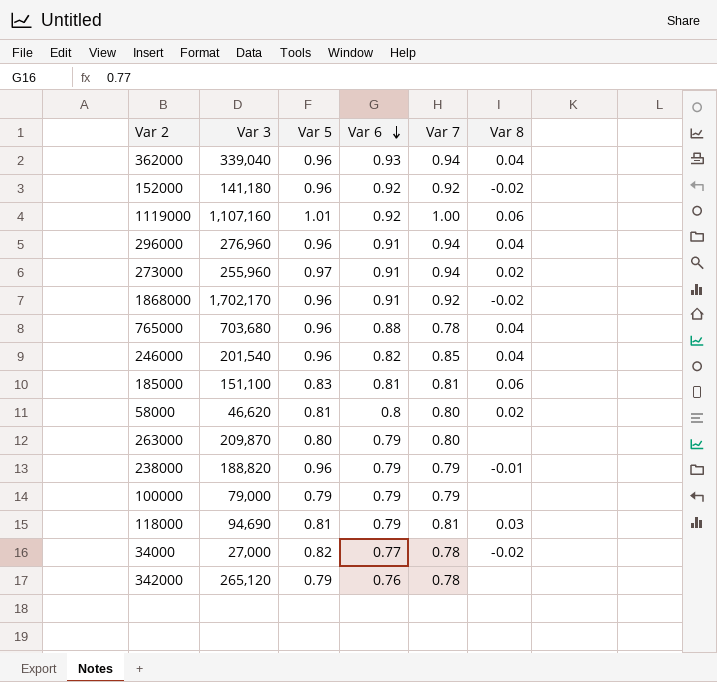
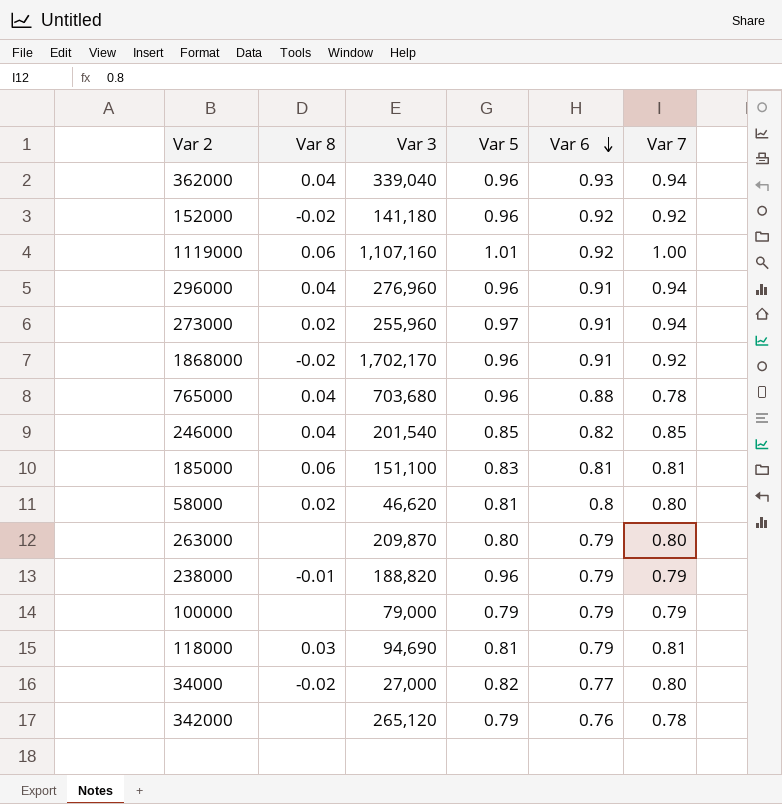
column Var 8 | position: 6 -> 2
246000 | Var 5: 0.96 -> 0.85
34000 | Var 7: 0.78 -> 0.80

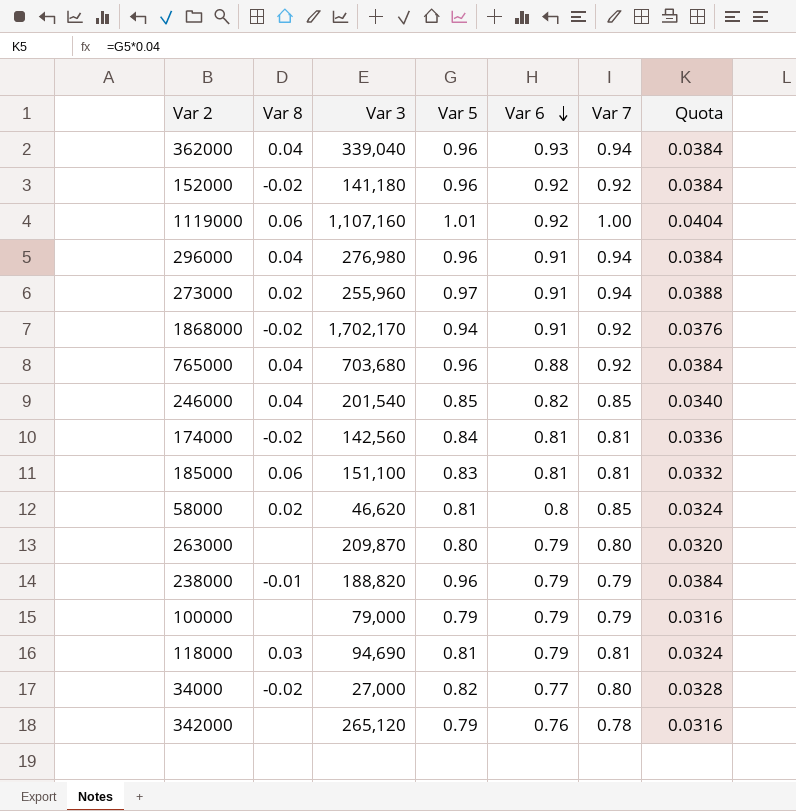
column Quota | formula: none -> [Var 5] * 0.04
296000 | Var 3: 276,960 -> 276,980
1868000 | Var 5: 0.96 -> 0.94
765000 | Var 7: 0.78 -> 0.92
row 174000: none -> -0.02 | 142,560 | 0.84 | 0.81 | 0.81 | 0.0336
58000 | Var 7: 0.80 -> 0.85

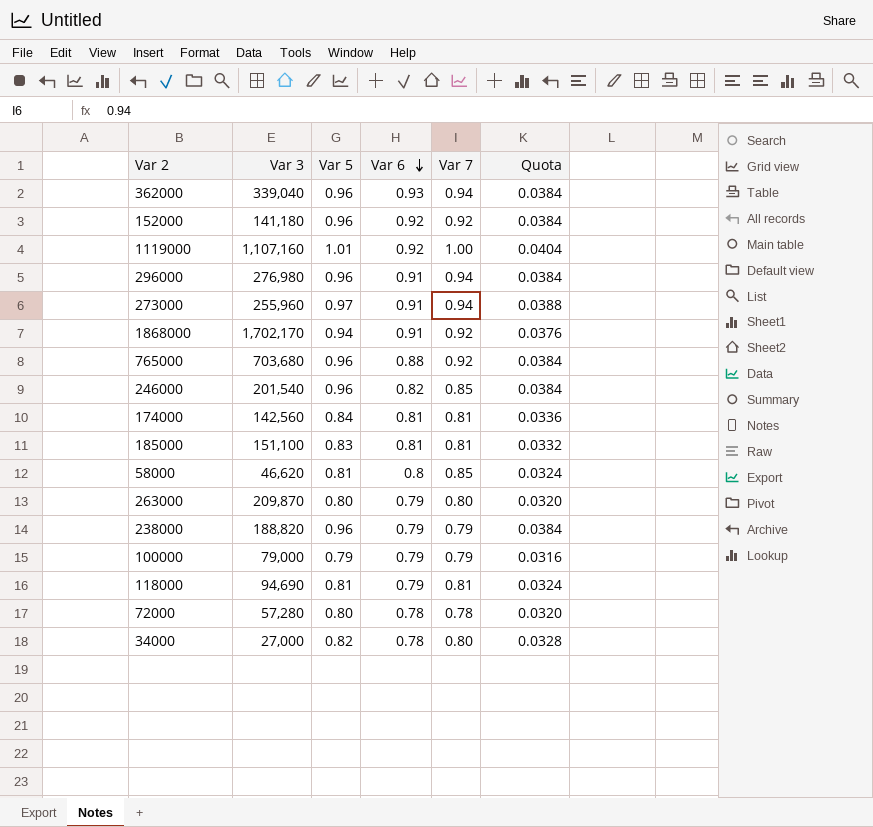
column Var 8 | position: 2 -> none
row 342000: none | 265,120 | 0.79 | 0.76 | 0.78 | 0.0316 -> none
246000 | Var 5: 0.85 -> 0.96
246000 | Quota: 0.0340 -> 0.0384
row 72000: none -> 57,280 | 0.80 | 0.78 | 0.78 | 0.0320
34000 | Var 6: 0.77 -> 0.78

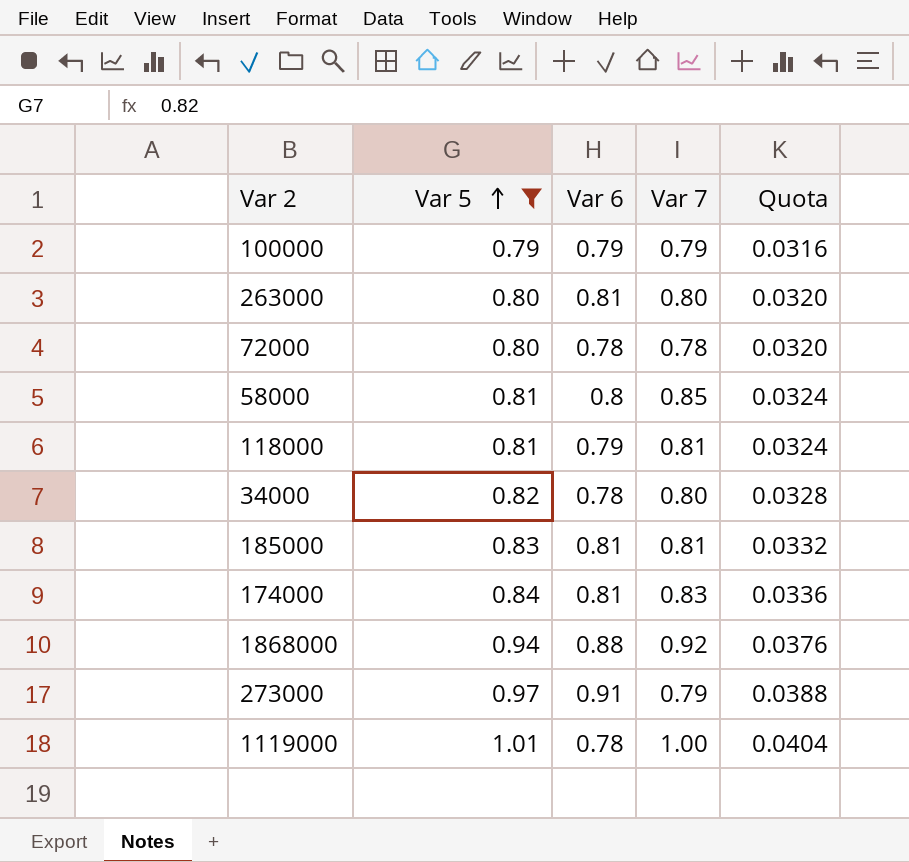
filter: none -> Var 5 != 0.96
row order: Var 6 descending -> Var 5 ascending
column Var 3 | position: 2 -> none
263000 | Var 6: 0.79 -> 0.81
174000 | Var 7: 0.81 -> 0.83
1868000 | Var 6: 0.91 -> 0.88
273000 | Var 7: 0.94 -> 0.79
1119000 | Var 6: 0.92 -> 0.78

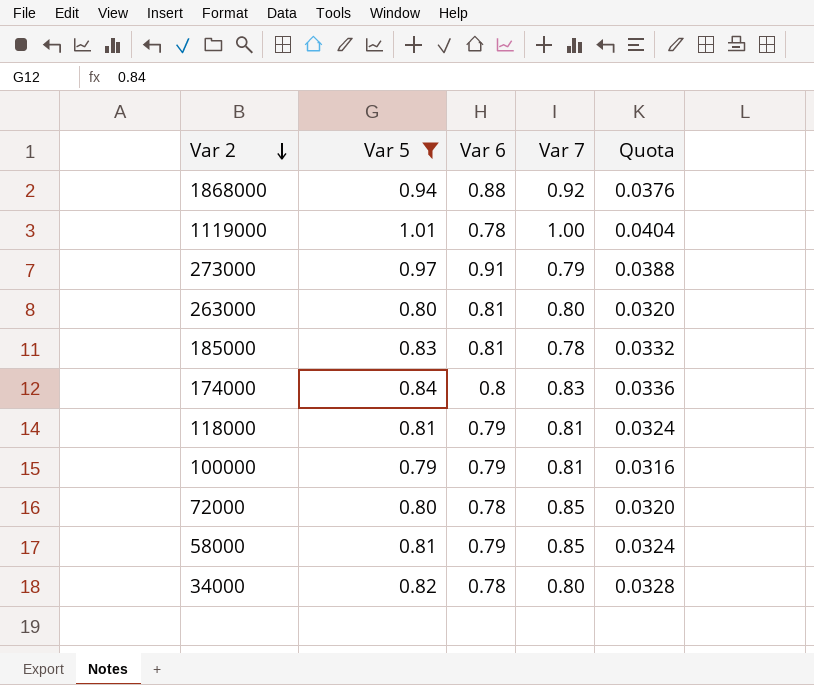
row order: Var 5 ascending -> Var 2 descending
185000 | Var 7: 0.81 -> 0.78
174000 | Var 6: 0.81 -> 0.8
100000 | Var 7: 0.79 -> 0.81
72000 | Var 7: 0.78 -> 0.85
58000 | Var 6: 0.8 -> 0.79

